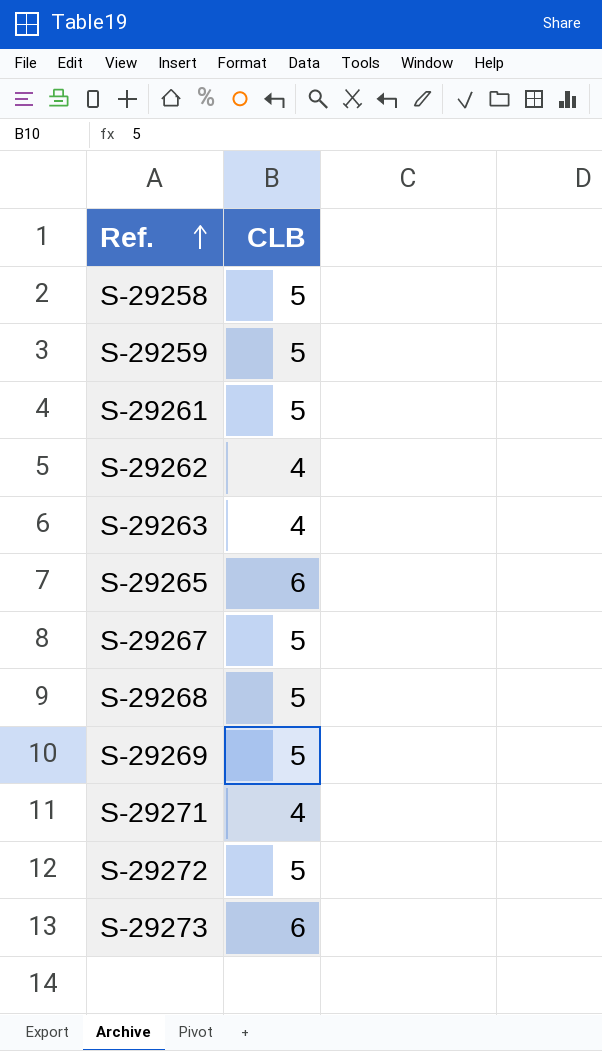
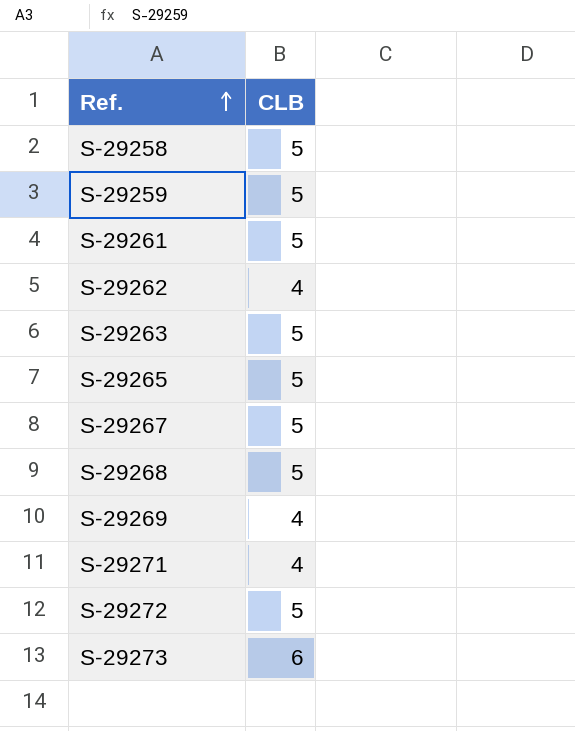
S-29263 | CLB: 4 -> 5
S-29265 | CLB: 6 -> 5
S-29269 | CLB: 5 -> 4

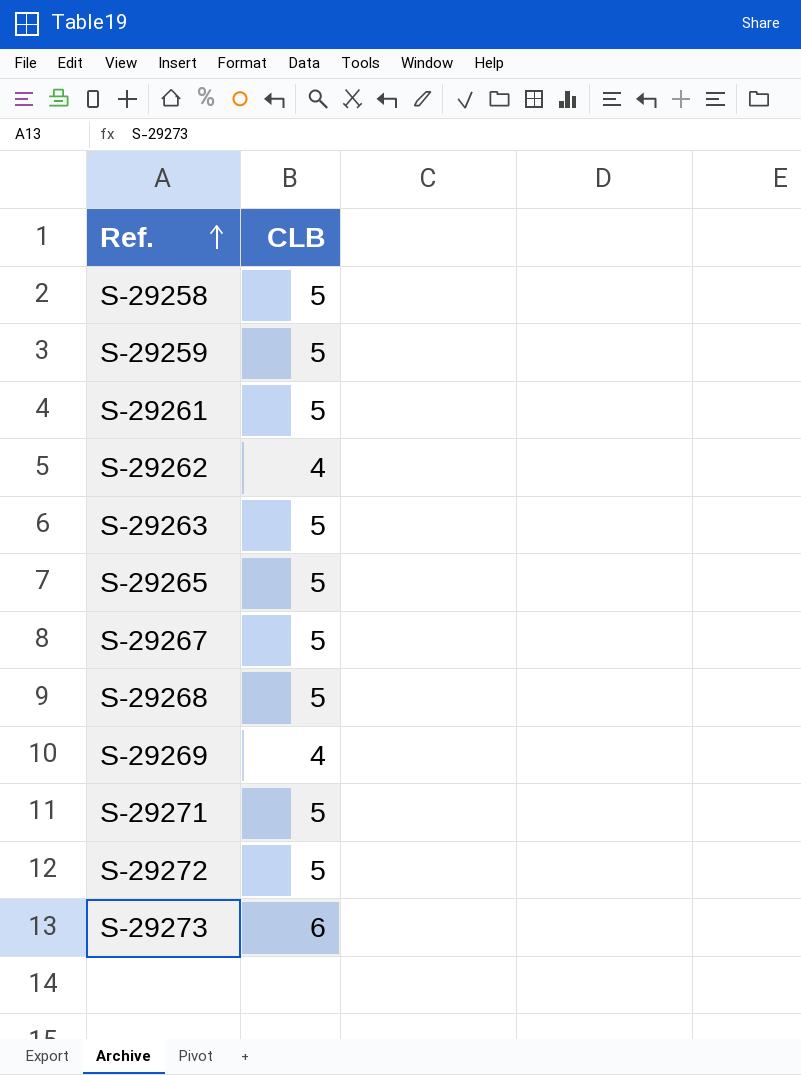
S-29271 | CLB: 4 -> 5

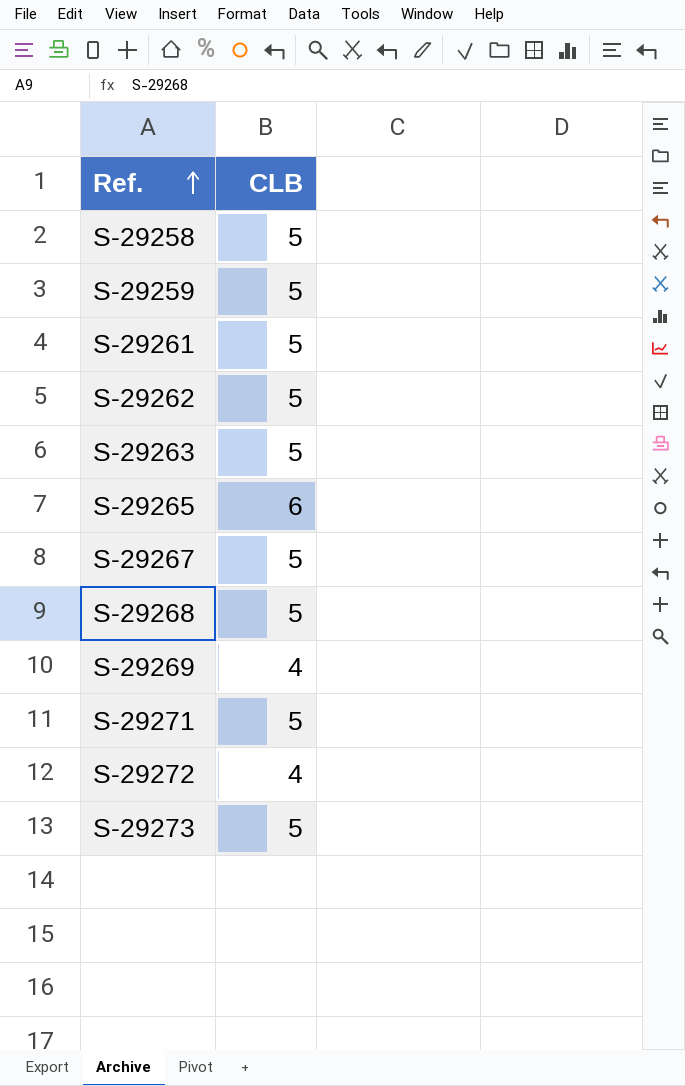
S-29262 | CLB: 4 -> 5
S-29265 | CLB: 5 -> 6
S-29272 | CLB: 5 -> 4
S-29273 | CLB: 6 -> 5

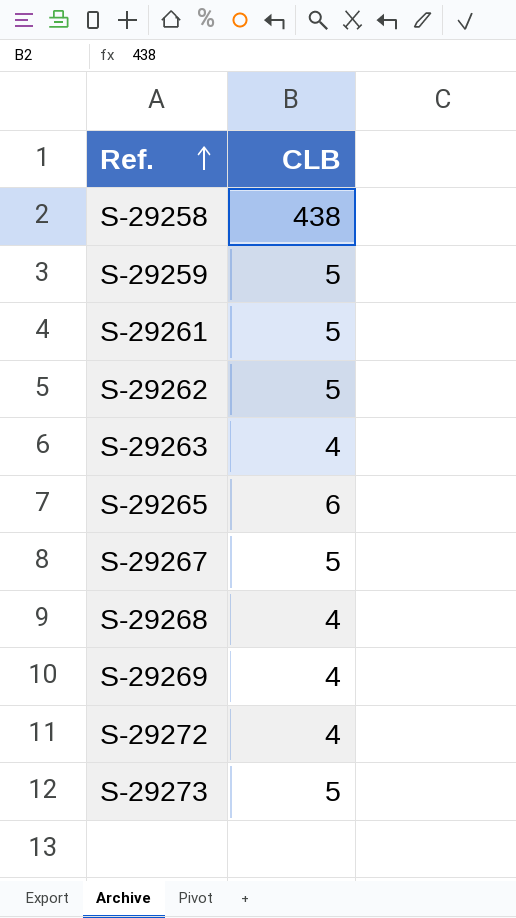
row S-29271: 5 -> none
S-29258 | CLB: 5 -> 438
S-29263 | CLB: 5 -> 4
S-29268 | CLB: 5 -> 4

